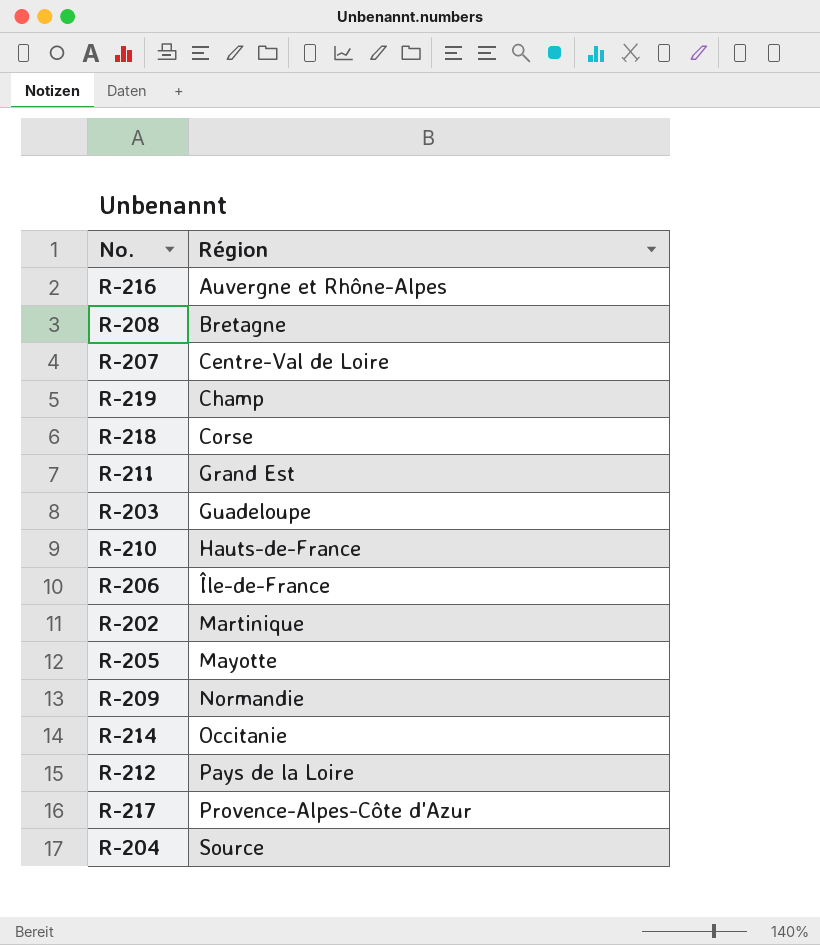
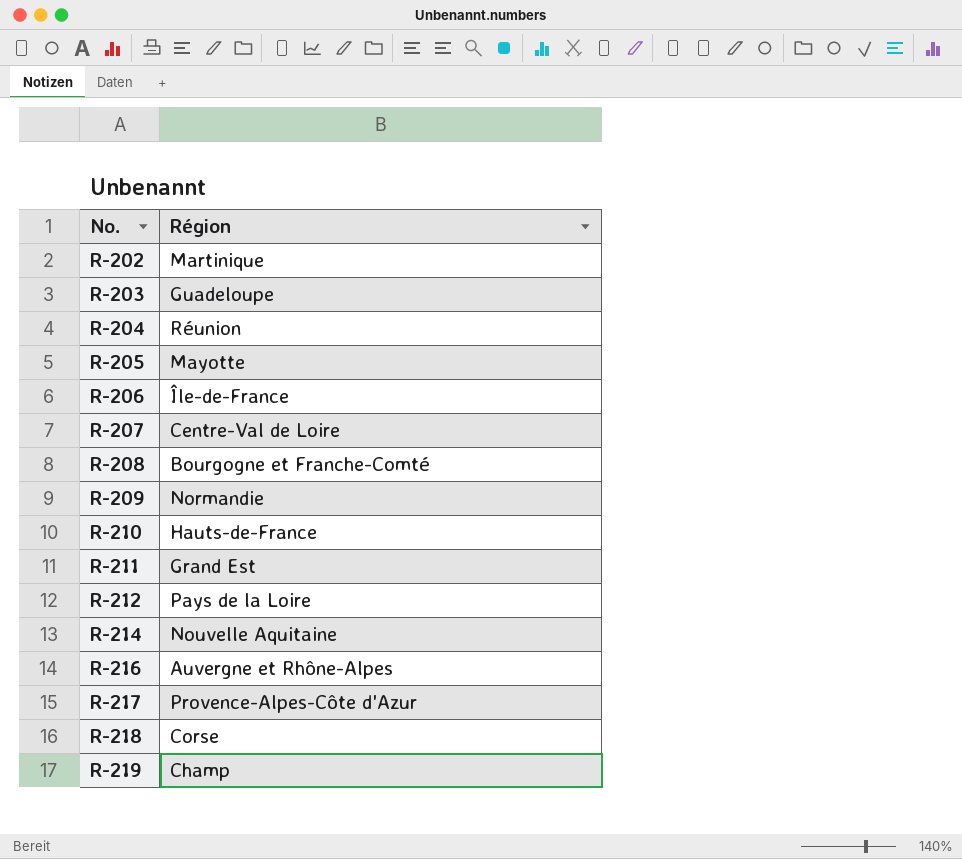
row order: Région ascending -> No. ascending
R-204 | Région: Source -> Réunion
R-208 | Région: Bretagne -> Bourgogne et Franche-Comté
R-214 | Région: Occitanie -> Nouvelle Aquitaine

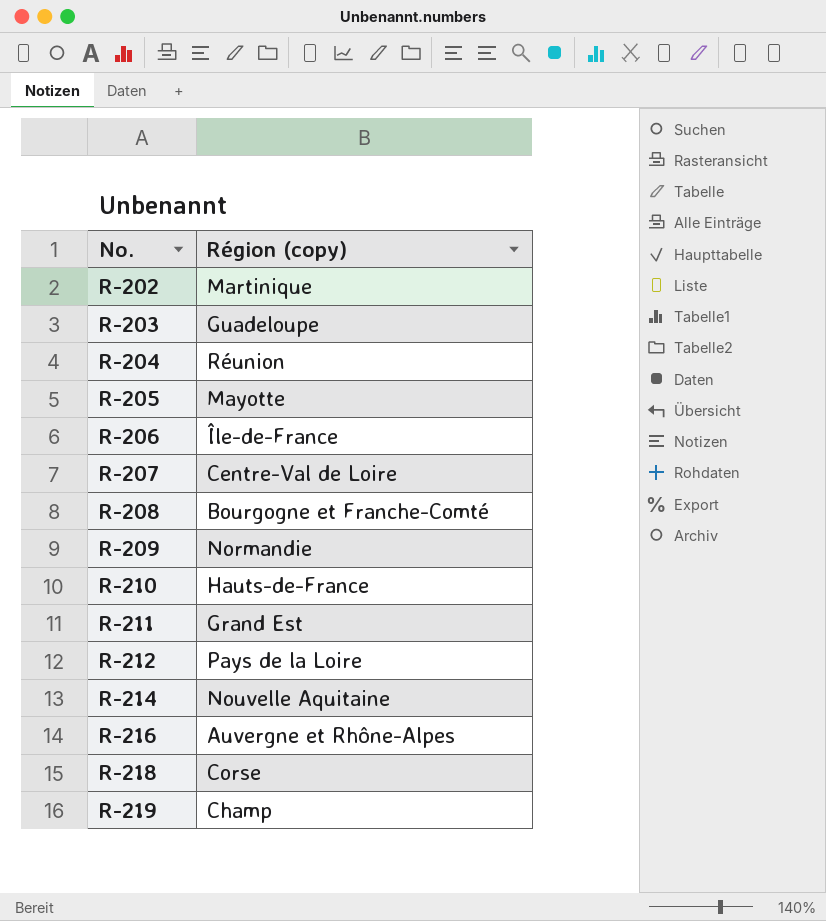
column name: Région -> Région (copy)
row R-217: Provence-Alpes-Côte d'Azur -> none

